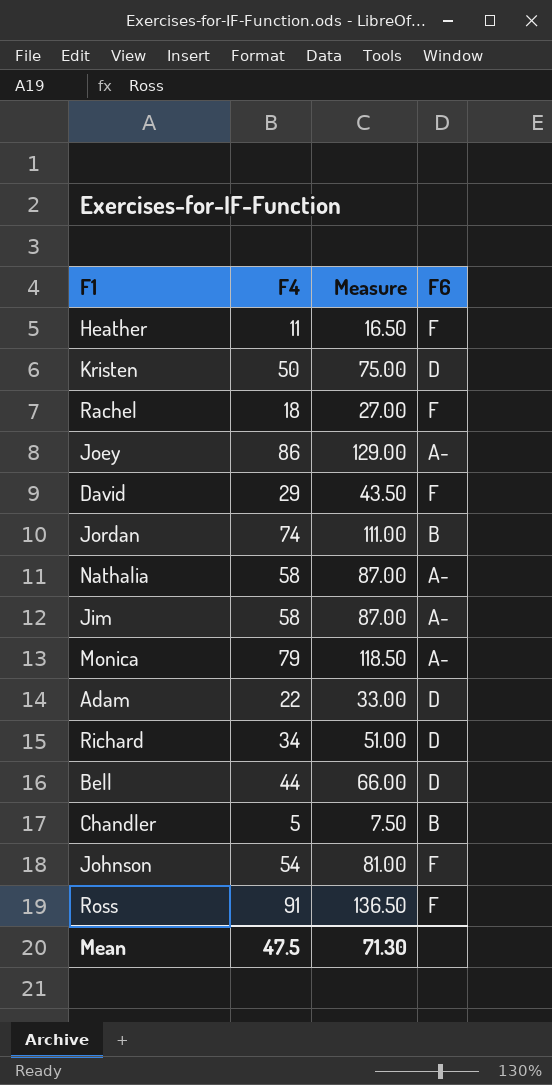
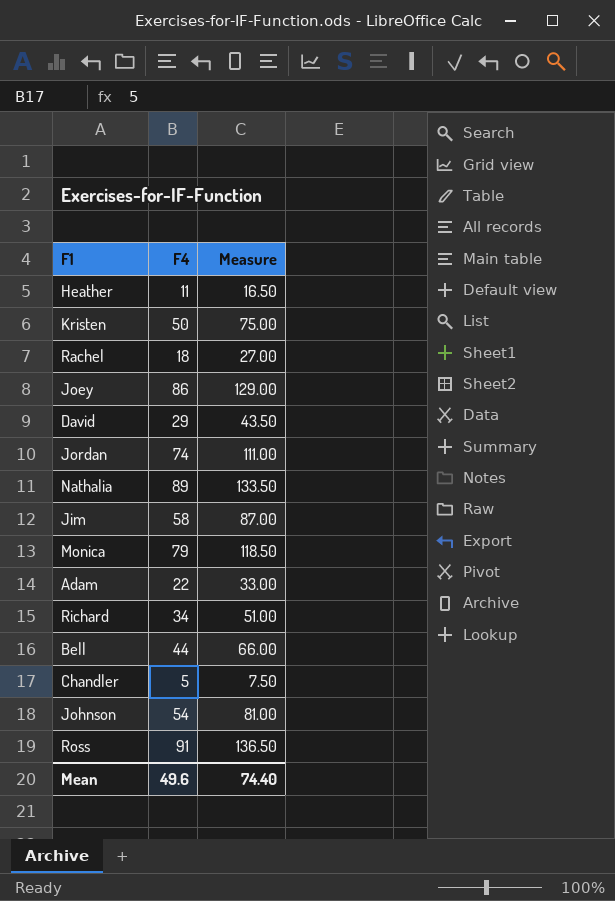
column F6 | position: 4 -> none
Nathalia | F4: 58 -> 89
Nathalia | Measure: 87.00 -> 133.50
Mean | F4: 47.5 -> 49.6
Mean | Measure: 71.30 -> 74.40

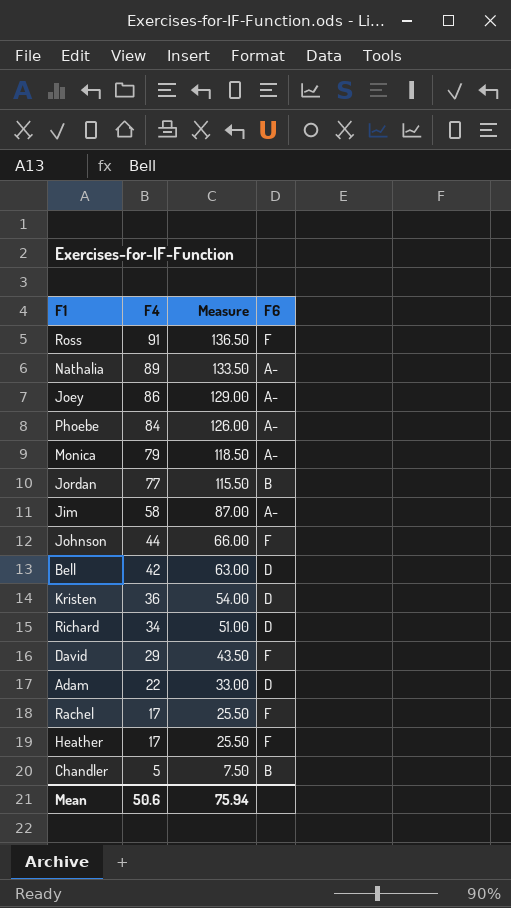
row order: none -> F4 descending
column F6 | position: none -> 4
row Phoebe: none -> 84 | 126.00 | A-
Jordan | F4: 74 -> 77
Jordan | Measure: 111.00 -> 115.50
Johnson | F4: 54 -> 44
Johnson | Measure: 81.00 -> 66.00
Bell | F4: 44 -> 42
Bell | Measure: 66.00 -> 63.00
Kristen | F4: 50 -> 36
Kristen | Measure: 75.00 -> 54.00
Rachel | F4: 18 -> 17
Rachel | Measure: 27.00 -> 25.50
Heather | F4: 11 -> 17
Heather | Measure: 16.50 -> 25.50
Mean | F4: 49.6 -> 50.6
Mean | Measure: 74.40 -> 75.94

